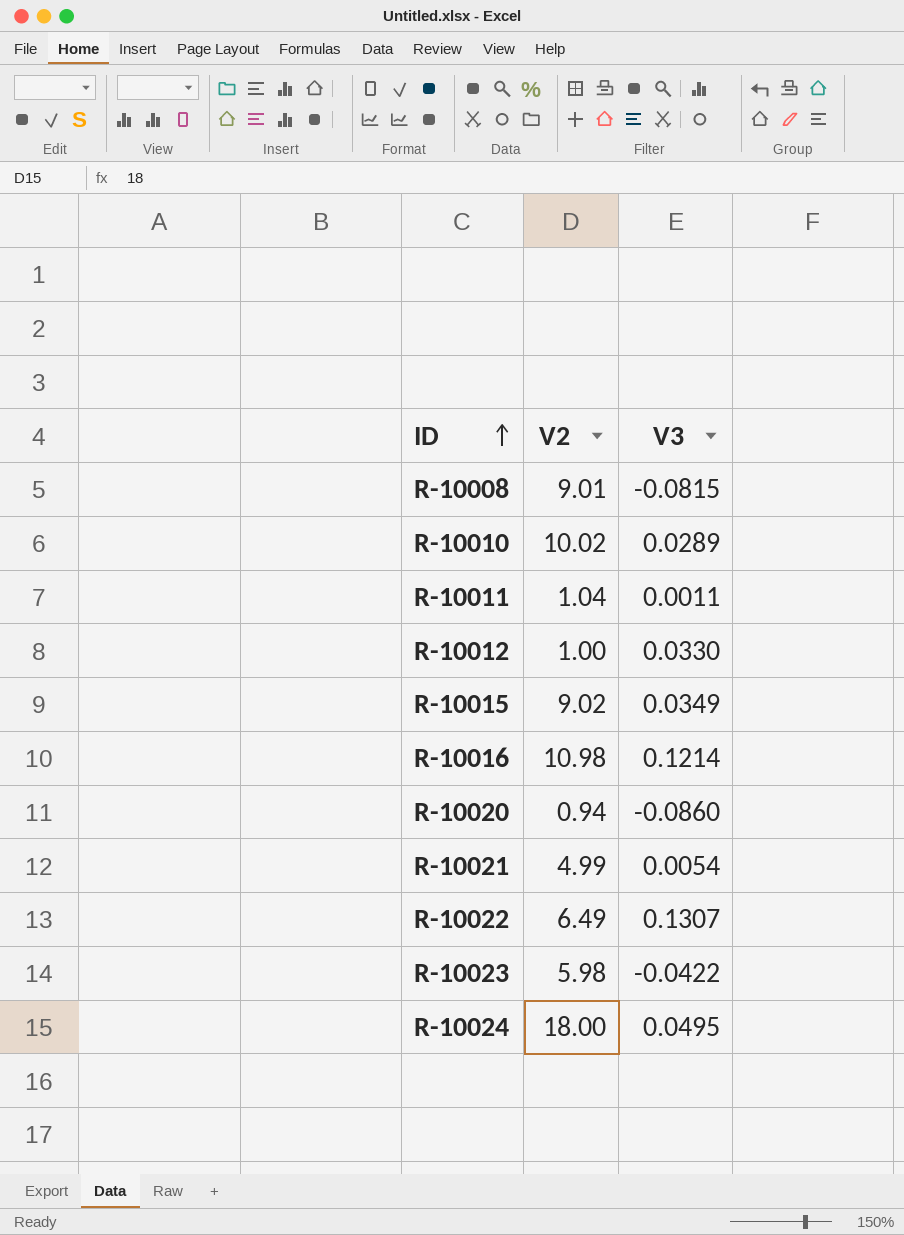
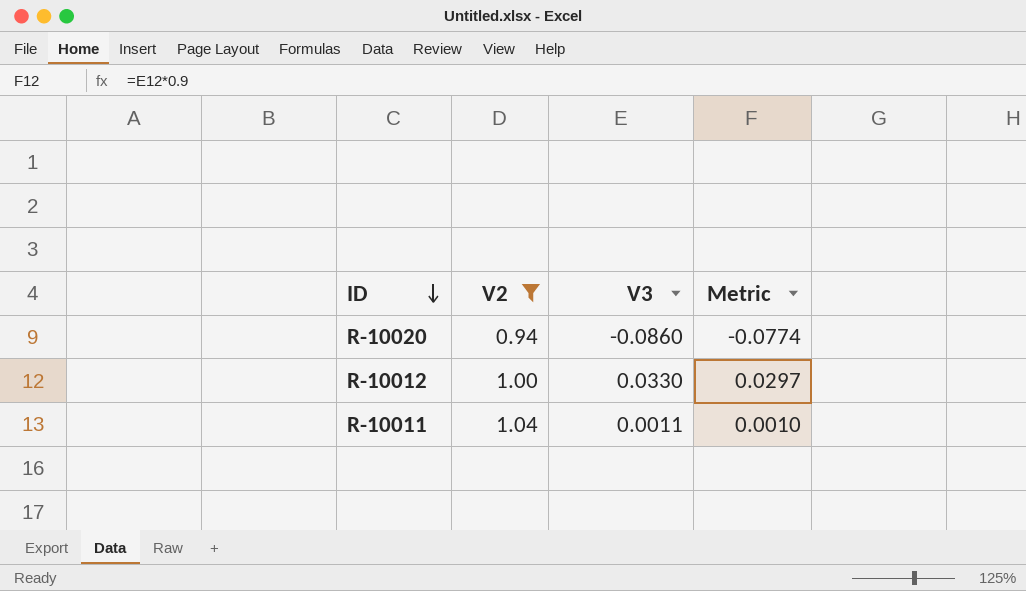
filter: none -> V2 <= 1.04
row order: ID ascending -> ID descending
column Metric | formula: none -> [V3] * 0.9

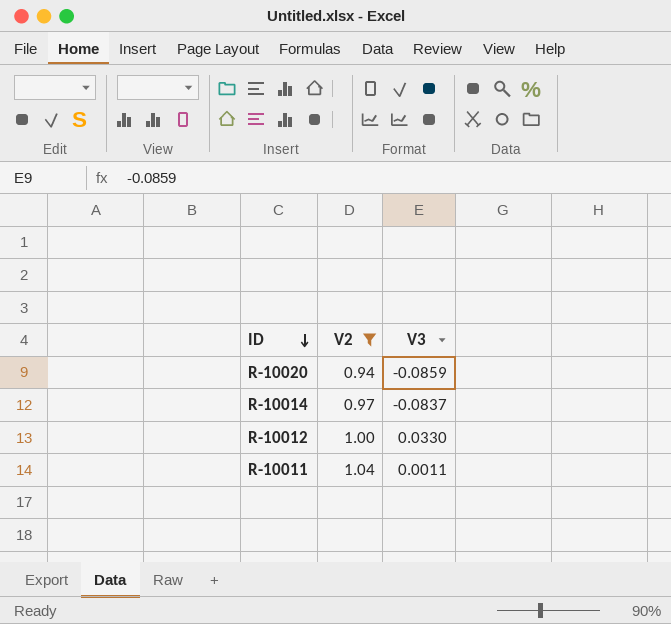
column Metric | formula: [V3] * 0.9 -> none
R-10020 | V3: -0.0860 -> -0.0859
row R-10014: none -> 0.97 | -0.0837

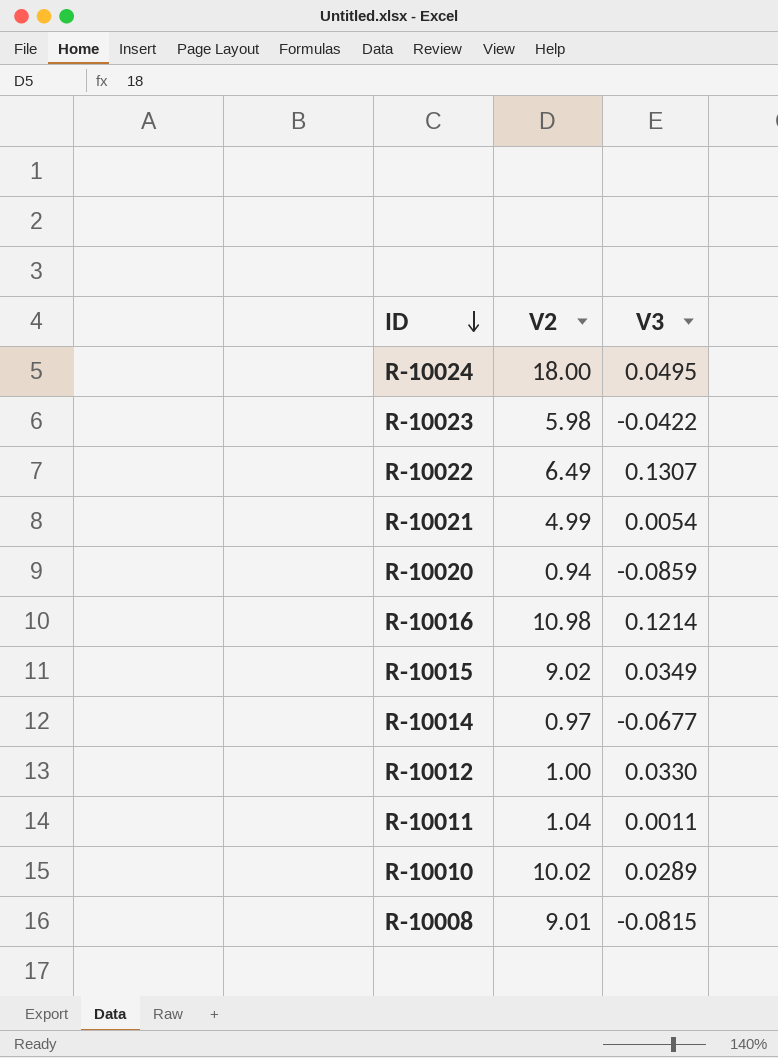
filter: V2 <= 1.04 -> none
R-10014 | V3: -0.0837 -> -0.0677

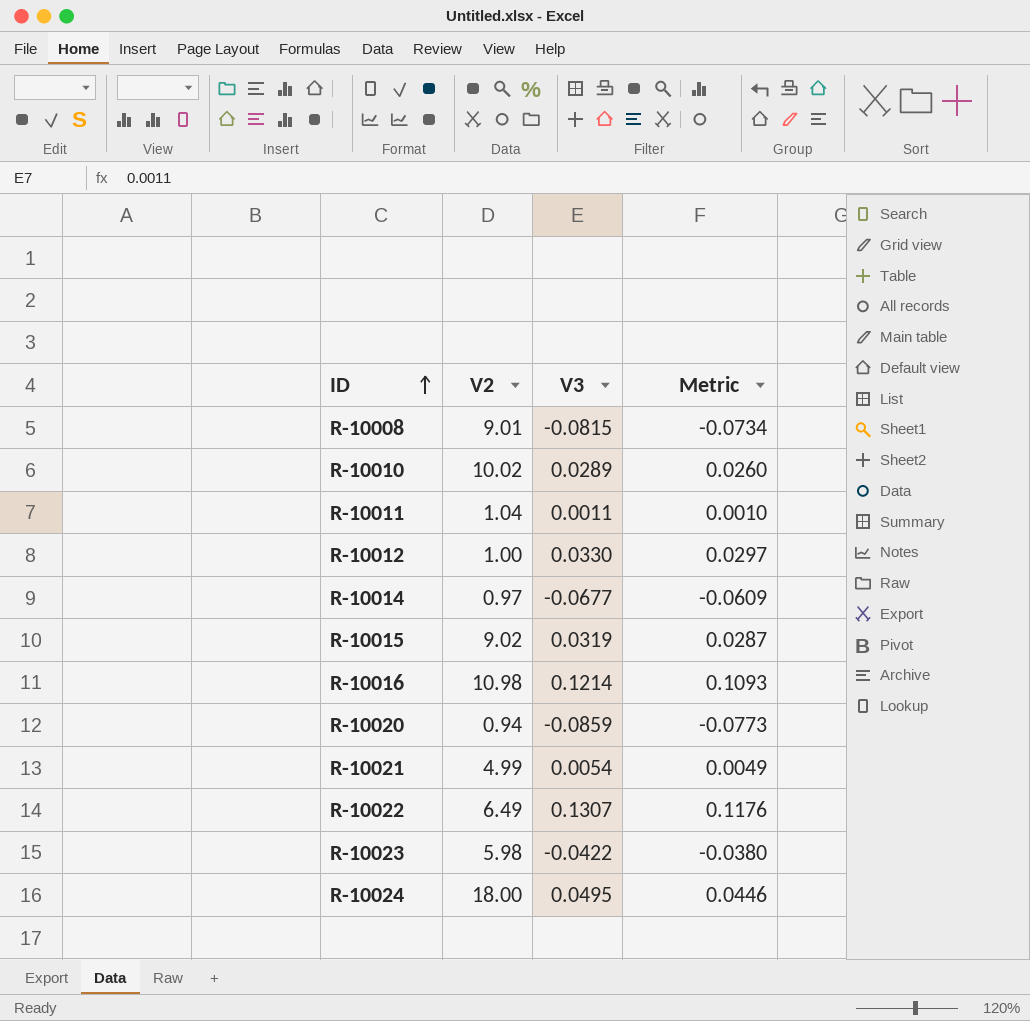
row order: ID descending -> ID ascending
column Metric | formula: none -> [V3] * 0.9
R-10015 | V3: 0.0349 -> 0.0319

